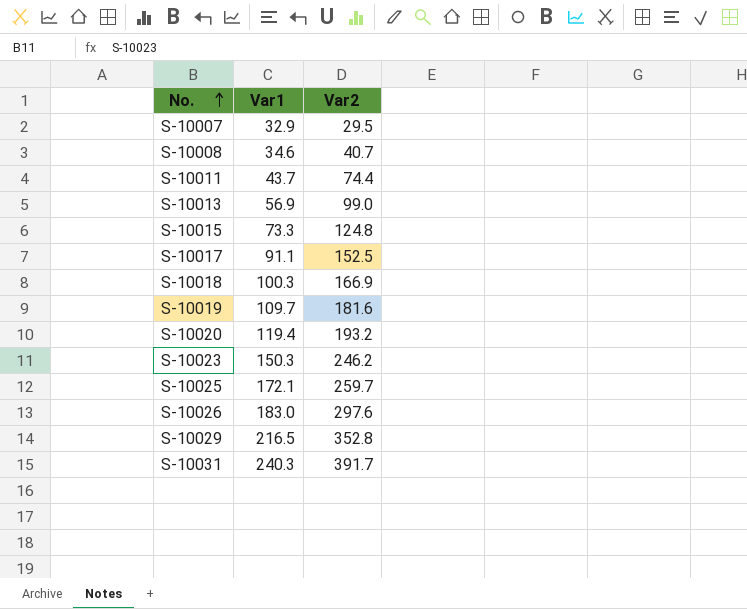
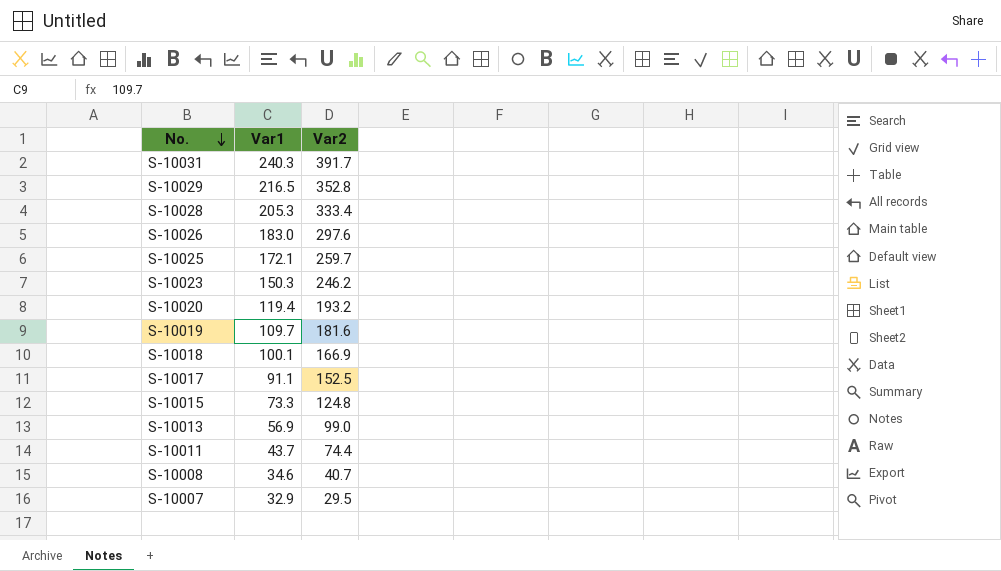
row order: No. ascending -> No. descending
row S-10028: none -> 205.3 | 333.4
S-10018 | Var1: 100.3 -> 100.1

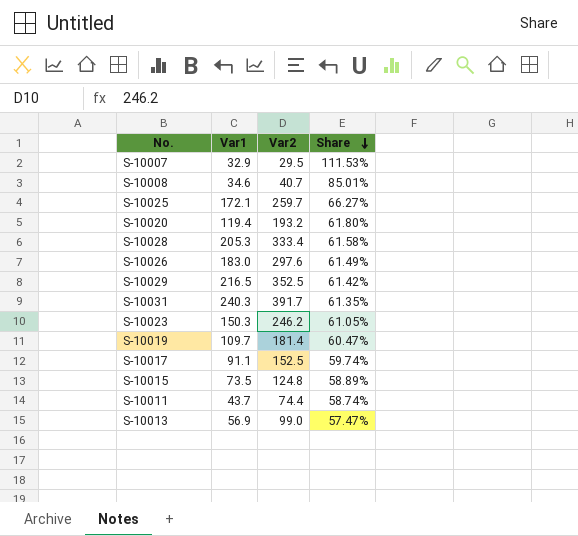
row order: No. descending -> Share descending
column Share | formula: none -> [Var1] / [Var2]
row S-10018: 100.1 | 166.9 -> none
S-10029 | Var2: 352.8 -> 352.5
S-10019 | Var2: 181.6 -> 181.4
S-10015 | Var1: 73.3 -> 73.5

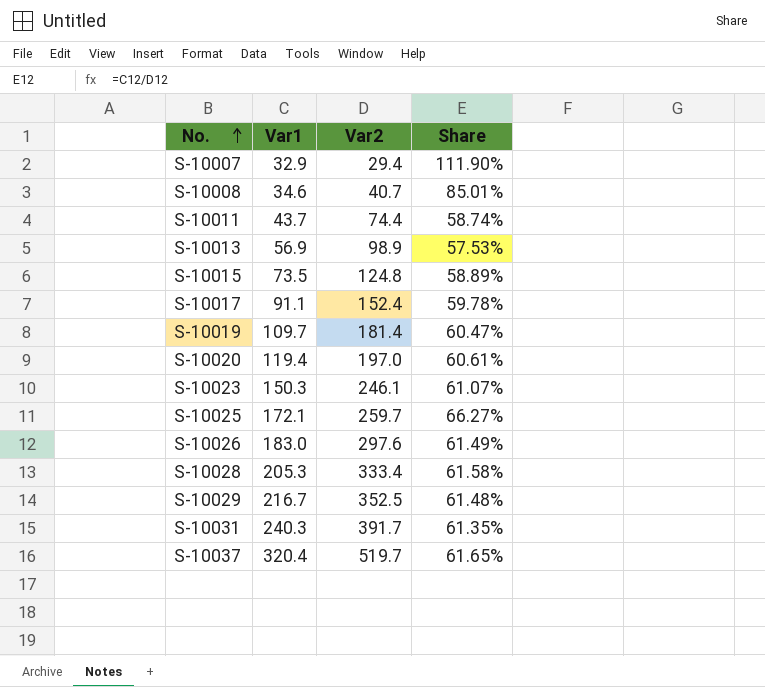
row order: Share descending -> No. ascending
S-10007 | Var2: 29.5 -> 29.4
S-10007 | Share: 111.53% -> 111.90%
S-10013 | Var2: 99.0 -> 98.9
S-10013 | Share: 57.47% -> 57.53%
S-10017 | Var2: 152.5 -> 152.4
S-10017 | Share: 59.74% -> 59.78%
S-10020 | Var2: 193.2 -> 197.0
S-10020 | Share: 61.80% -> 60.61%
S-10023 | Var2: 246.2 -> 246.1
S-10023 | Share: 61.05% -> 61.07%
S-10029 | Var1: 216.5 -> 216.7
S-10029 | Share: 61.42% -> 61.48%
row S-10037: none -> 320.4 | 519.7 | 61.65%

